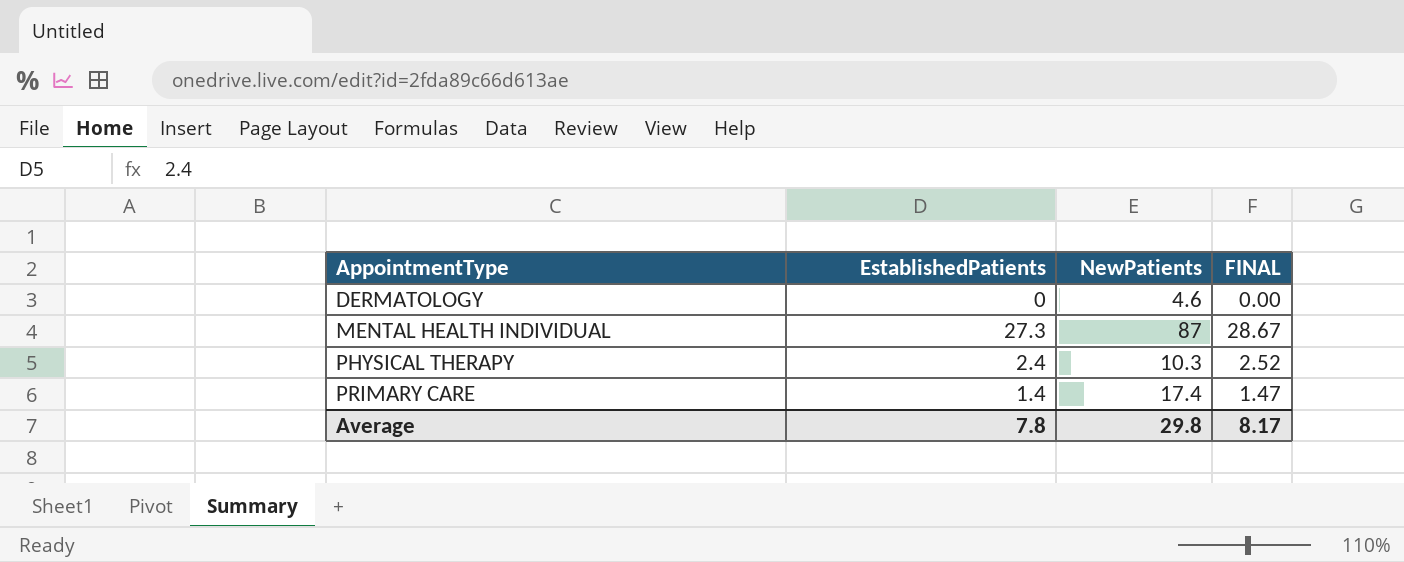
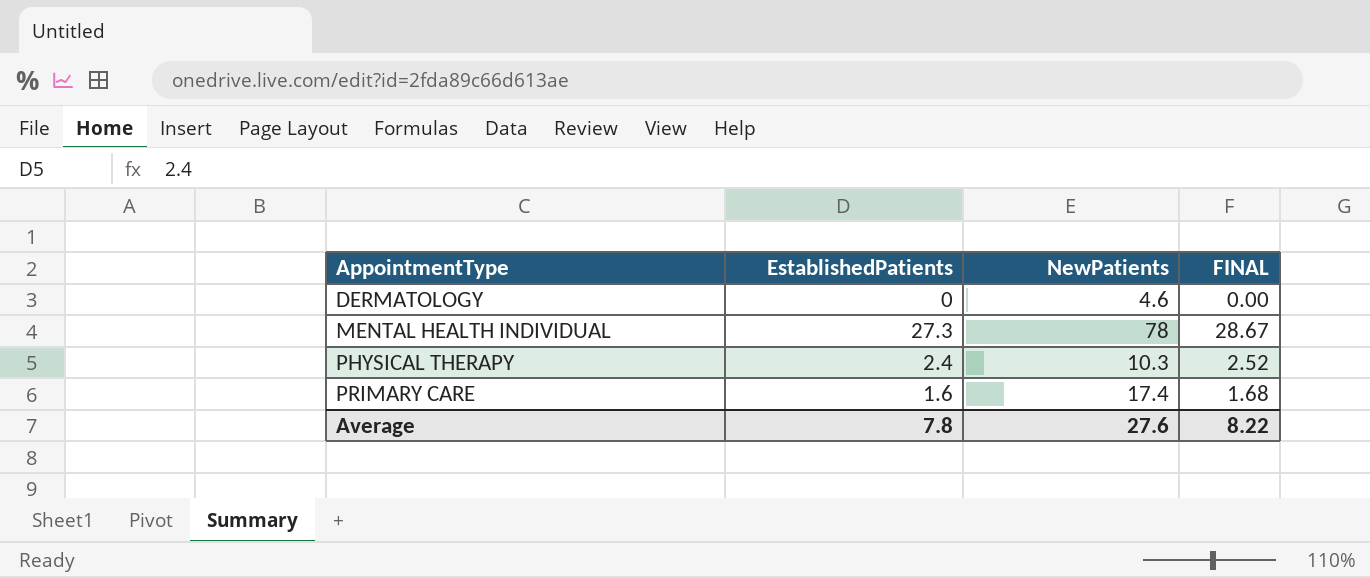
MENTAL HEALTH INDIVIDUAL | NewPatients: 87 -> 78
PRIMARY CARE | EstablishedPatients: 1.4 -> 1.6
PRIMARY CARE | FINAL: 1.47 -> 1.68
Average | NewPatients: 29.8 -> 27.6
Average | FINAL: 8.17 -> 8.22

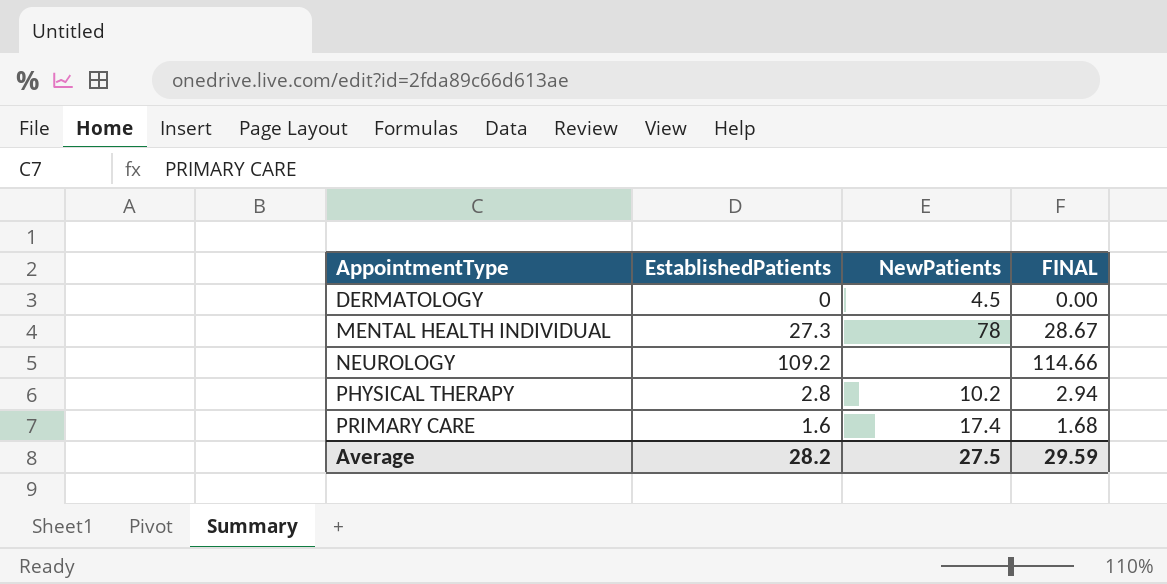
DERMATOLOGY | NewPatients: 4.6 -> 4.5
row NEUROLOGY: none -> 109.2 | none | 114.66
PHYSICAL THERAPY | EstablishedPatients: 2.4 -> 2.8
PHYSICAL THERAPY | NewPatients: 10.3 -> 10.2
PHYSICAL THERAPY | FINAL: 2.52 -> 2.94
Average | EstablishedPatients: 7.8 -> 28.2
Average | NewPatients: 27.6 -> 27.5
Average | FINAL: 8.22 -> 29.59

